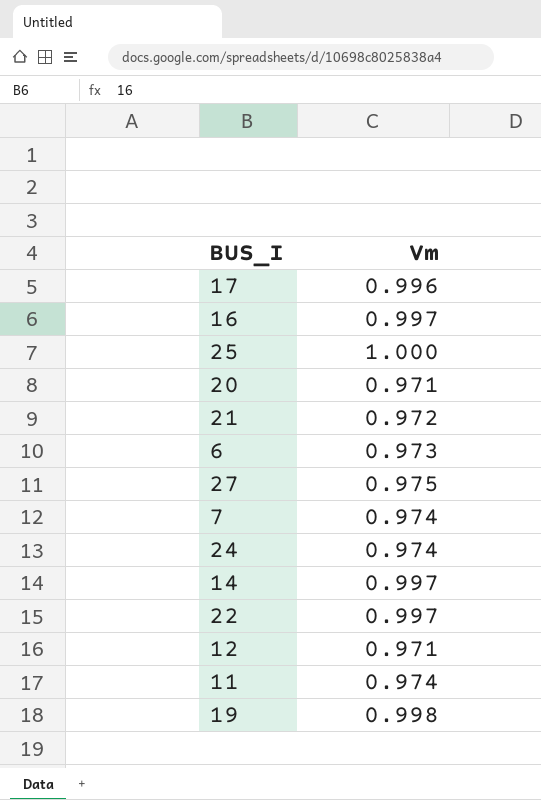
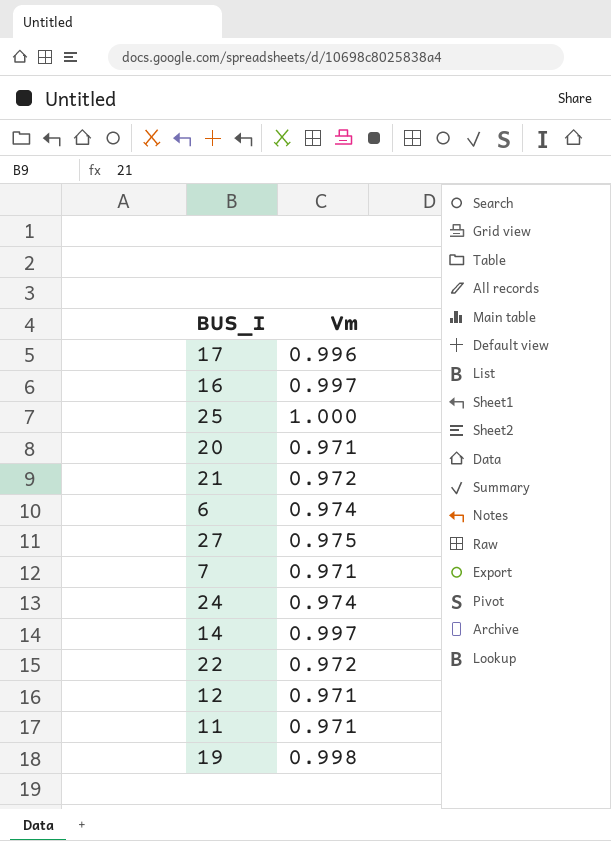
6 | Vm: 0.973 -> 0.974
7 | Vm: 0.974 -> 0.971
22 | Vm: 0.997 -> 0.972
11 | Vm: 0.974 -> 0.971

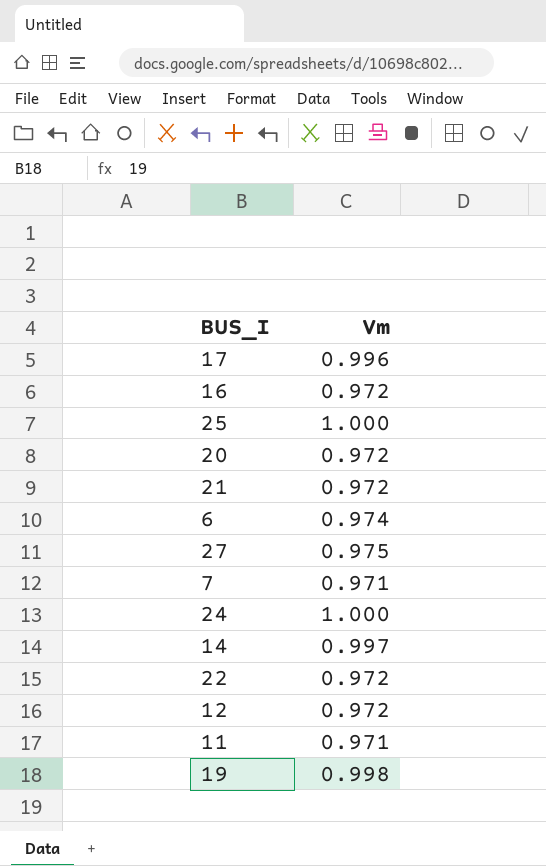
16 | Vm: 0.997 -> 0.972
20 | Vm: 0.971 -> 0.972
24 | Vm: 0.974 -> 1.000
12 | Vm: 0.971 -> 0.972

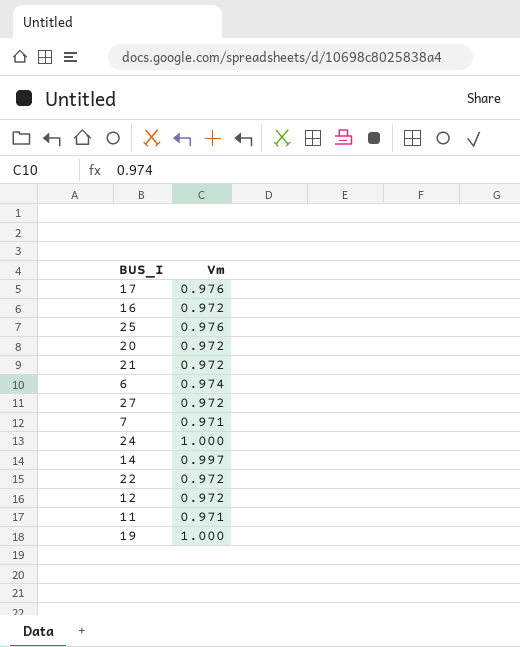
17 | Vm: 0.996 -> 0.976
25 | Vm: 1.000 -> 0.976
27 | Vm: 0.975 -> 0.972
19 | Vm: 0.998 -> 1.000

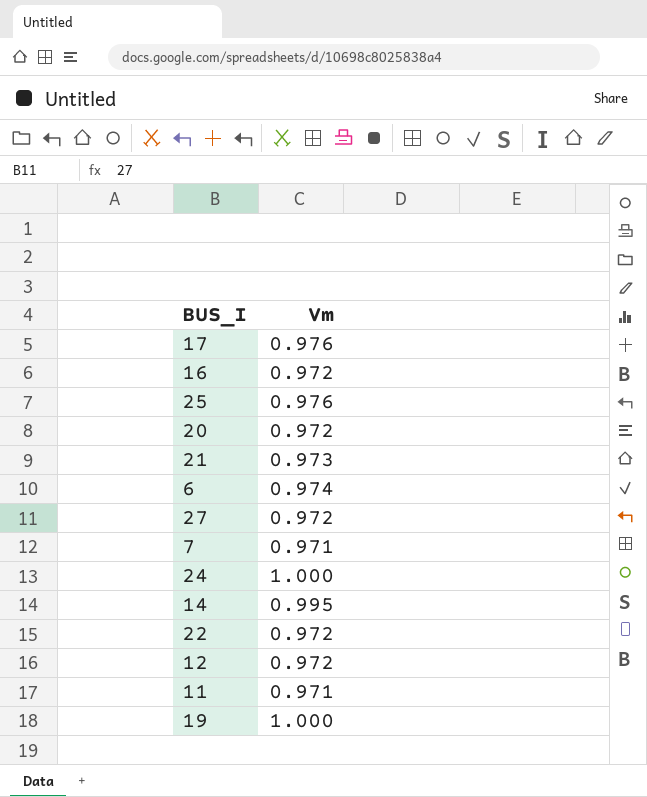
21 | Vm: 0.972 -> 0.973
14 | Vm: 0.997 -> 0.995

